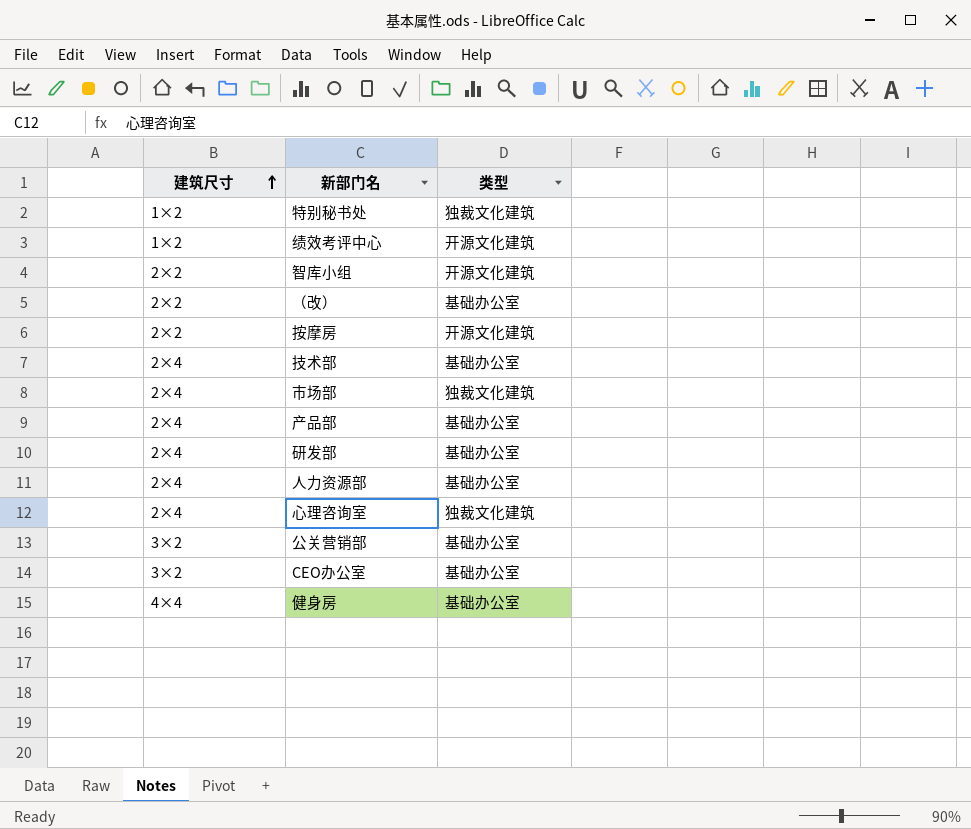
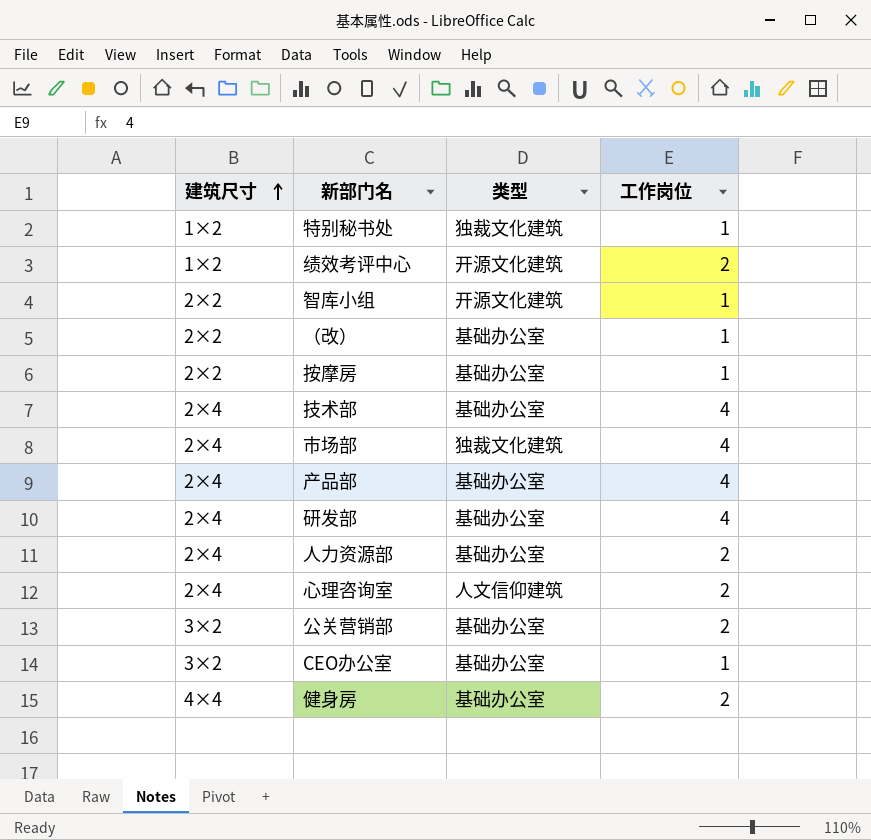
column 工作岗位 | position: none -> 4
按摩房 | 类型: 开源文化建筑 -> 基础办公室
心理咨询室 | 类型: 独裁文化建筑 -> 人文信仰建筑

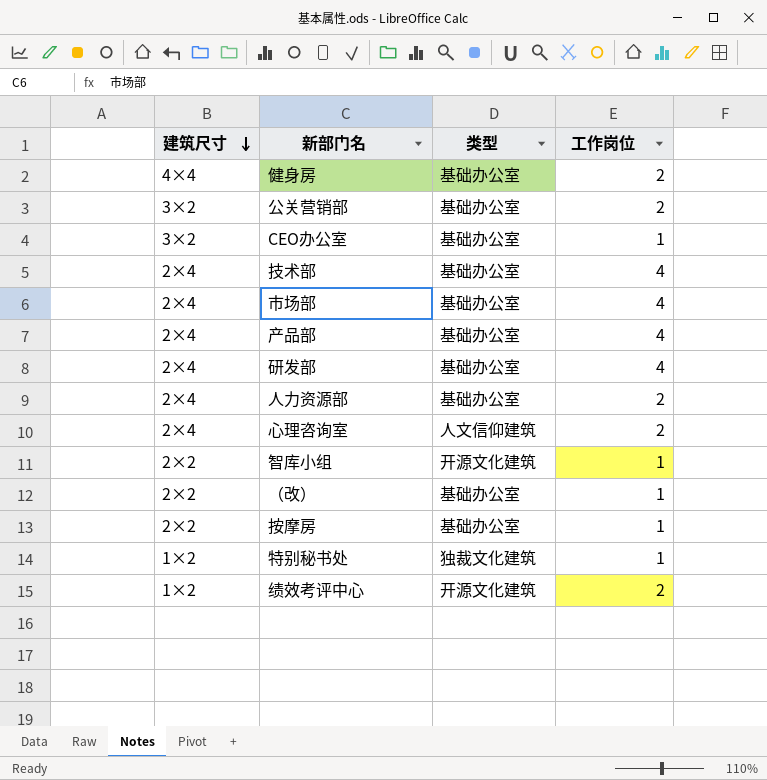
row order: 建筑尺寸 ascending -> 建筑尺寸 descending
市场部 | 类型: 独裁文化建筑 -> 基础办公室

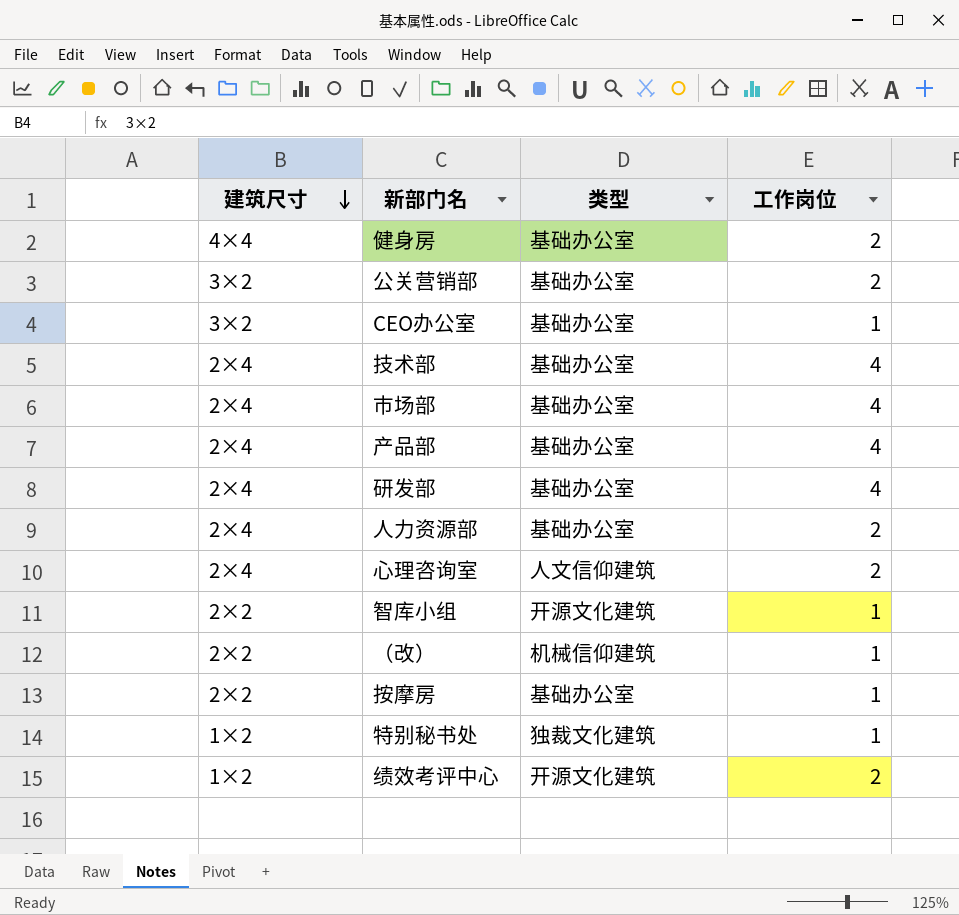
（改） | 类型: 基础办公室 -> 机械信仰建筑

